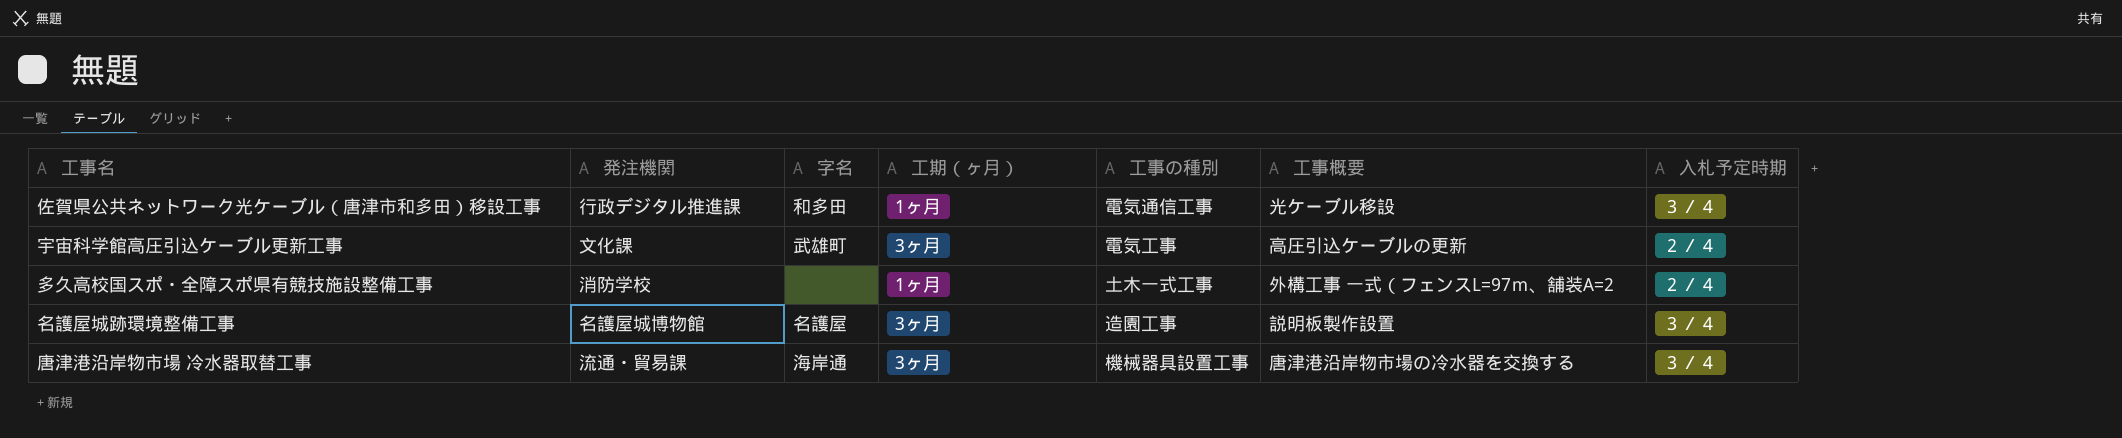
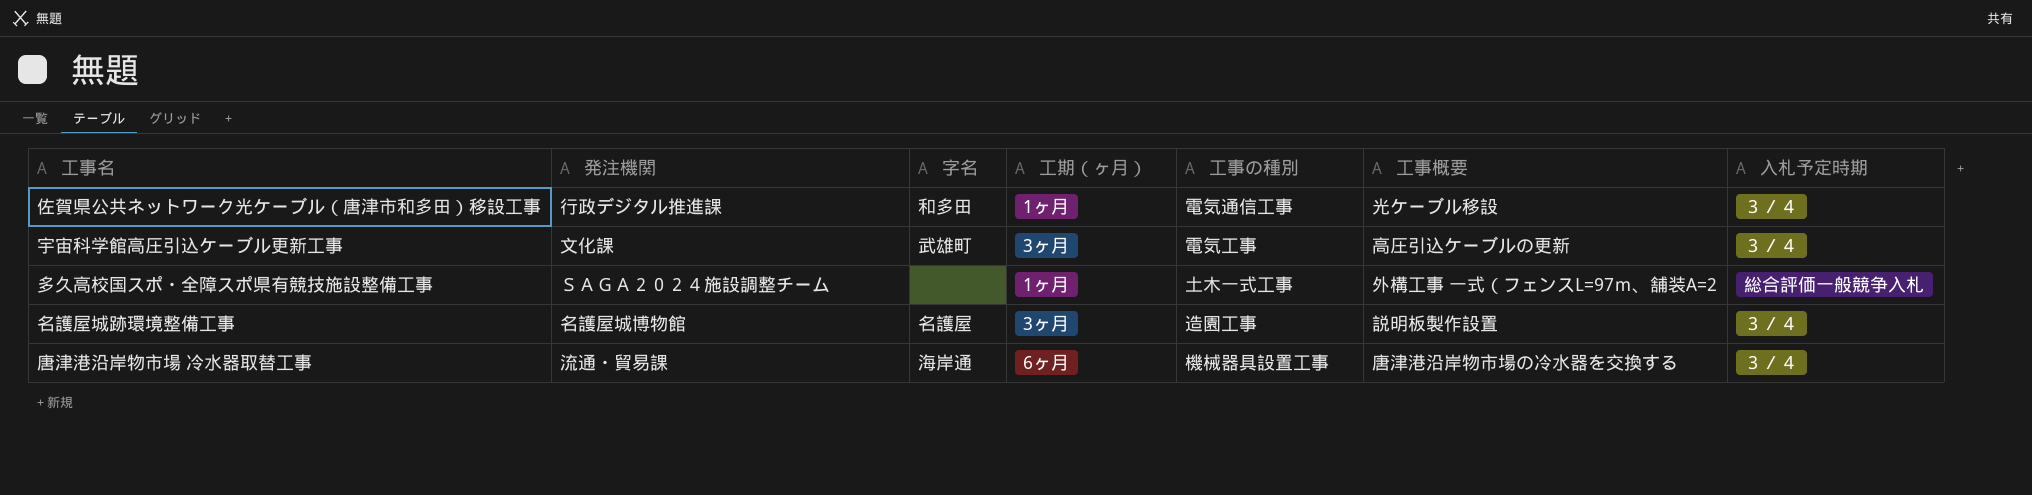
宇宙科学館高圧引込ケーブル更新工事 | 入札予定時期: ２／４ -> ３／４
多久高校国スポ・全障スポ県有競技施設整備工事 | 発注機関: 消防学校 -> ＳＡＧＡ２０２４施設調整チーム
多久高校国スポ・全障スポ県有競技施設整備工事 | 入札予定時期: ２／４ -> 総合評価一般競争入札
唐津港沿岸物市場 冷水器取替工事 | 工期（ヶ月）: 3ヶ月 -> 6ヶ月

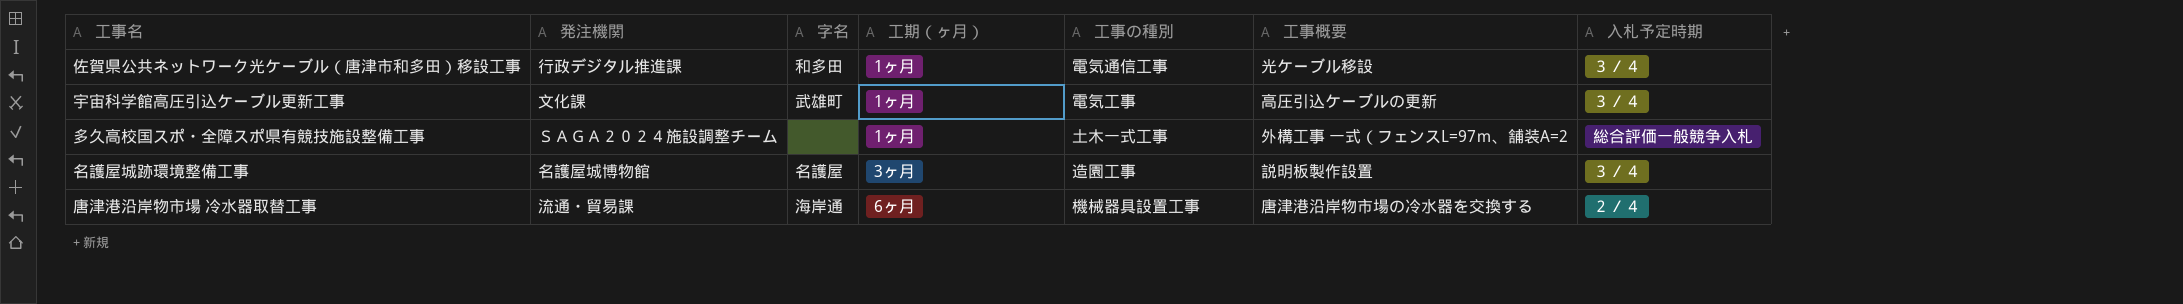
宇宙科学館高圧引込ケーブル更新工事 | 工期（ヶ月）: 3ヶ月 -> 1ヶ月
唐津港沿岸物市場 冷水器取替工事 | 入札予定時期: ３／４ -> ２／４

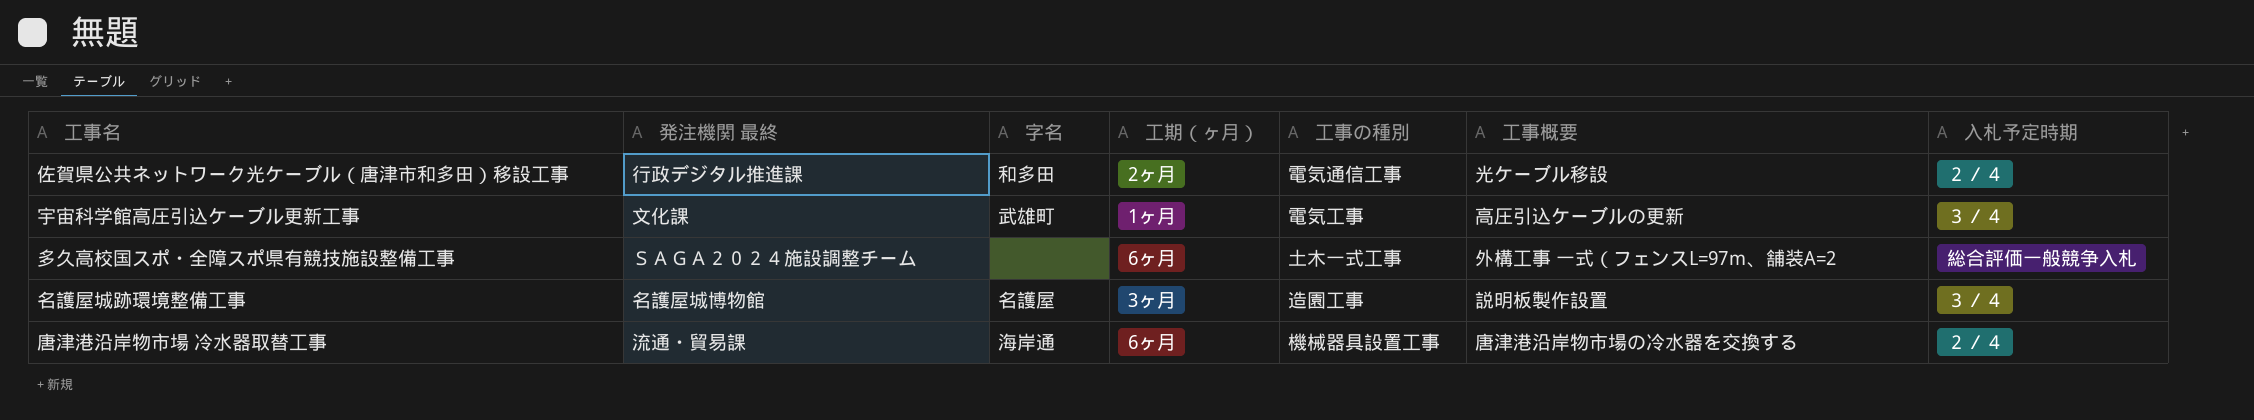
column name: 発注機関 -> 発注機関 最終
佐賀県公共ネットワーク光ケーブル（唐津市和多田）移設工事 | 工期（ヶ月）: 1ヶ月 -> 2ヶ月
佐賀県公共ネットワーク光ケーブル（唐津市和多田）移設工事 | 入札予定時期: ３／４ -> ２／４
多久高校国スポ・全障スポ県有競技施設整備工事 | 工期（ヶ月）: 1ヶ月 -> 6ヶ月

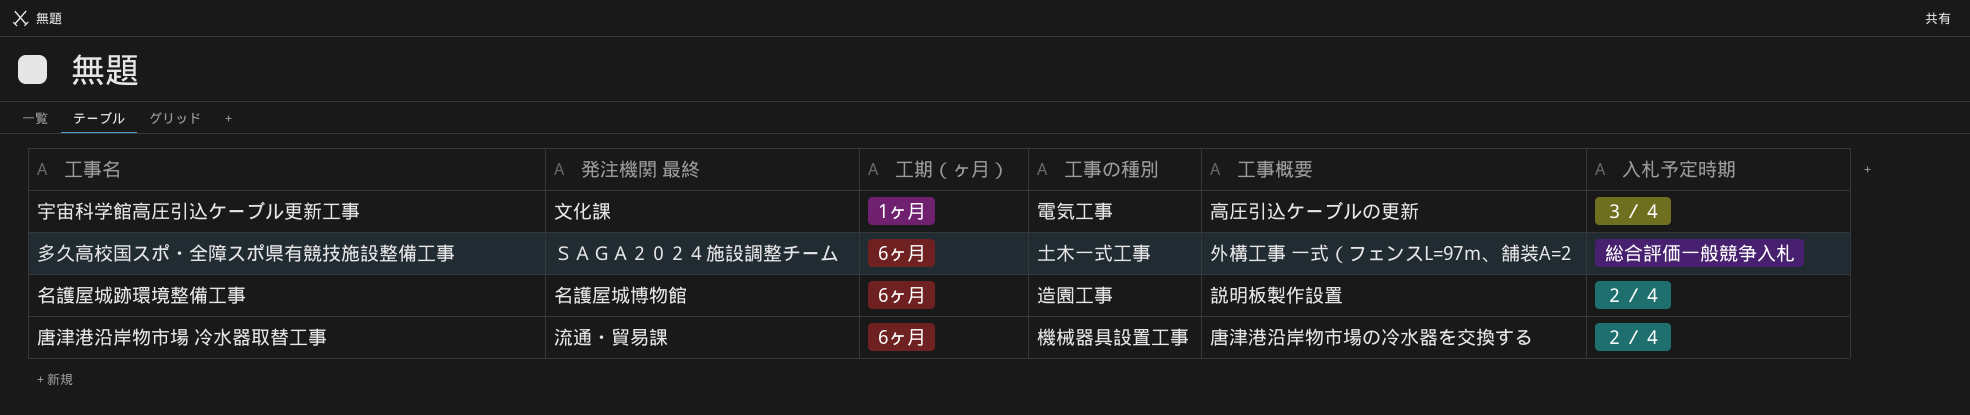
column 字名 | position: 3 -> none
row 佐賀県公共ネットワーク光ケーブル（唐津市和多田）移設工事: 行政デジタル推進課 | 和多田 | 2ヶ月 | 電気通信工事 | 光ケーブル移設 | ２／４ -> none
名護屋城跡環境整備工事 | 工期（ヶ月）: 3ヶ月 -> 6ヶ月
名護屋城跡環境整備工事 | 入札予定時期: ３／４ -> ２／４

